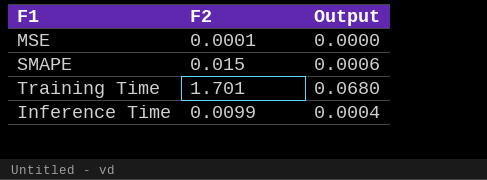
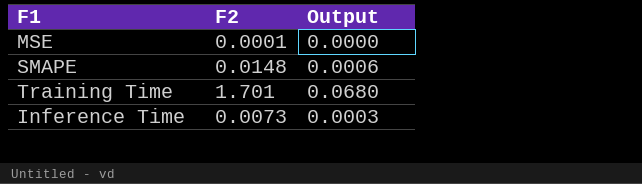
SMAPE | F2: 0.015 -> 0.0148
Inference Time | F2: 0.0099 -> 0.0073
Inference Time | Output: 0.0004 -> 0.0003

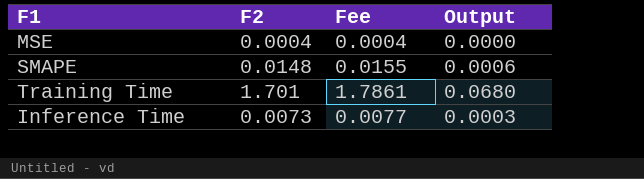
column Fee | formula: none -> [F2] * 1.05
MSE | F2: 0.0001 -> 0.0004

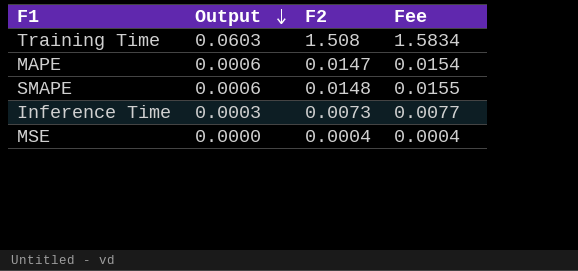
row order: none -> Output descending
column Output | position: 4 -> 2
Training Time | Output: 0.0680 -> 0.0603
Training Time | F2: 1.701 -> 1.508
Training Time | Fee: 1.7861 -> 1.5834
row MAPE: none -> 0.0006 | 0.0147 | 0.0154

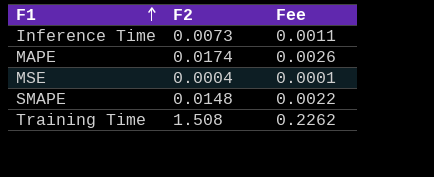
row order: Output descending -> F1 ascending
column Output | formula: [F2] * 0.04 -> none
column Fee | formula: [F2] * 1.05 -> [F2] * 0.15
MAPE | F2: 0.0147 -> 0.0174

